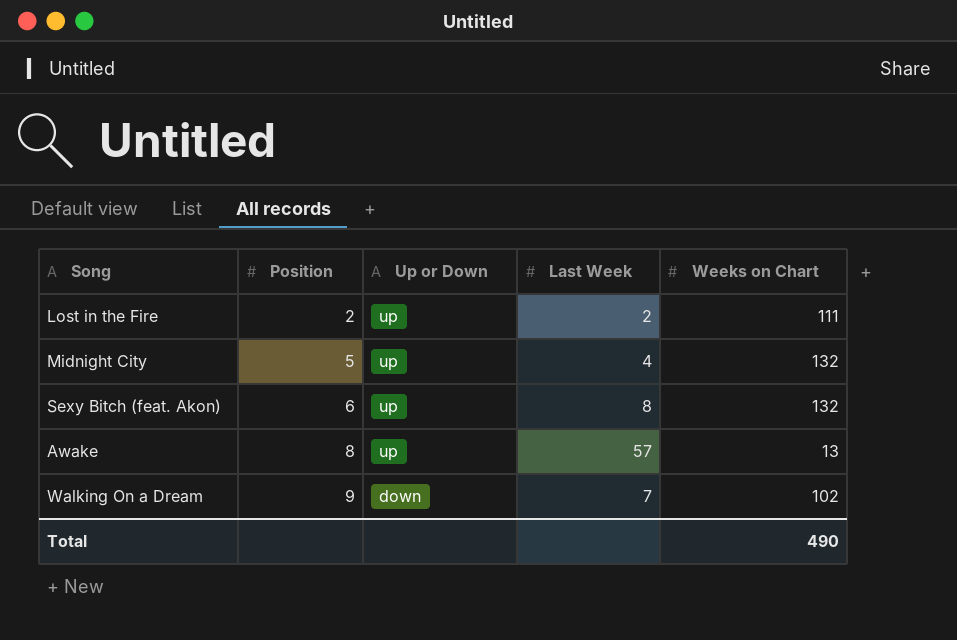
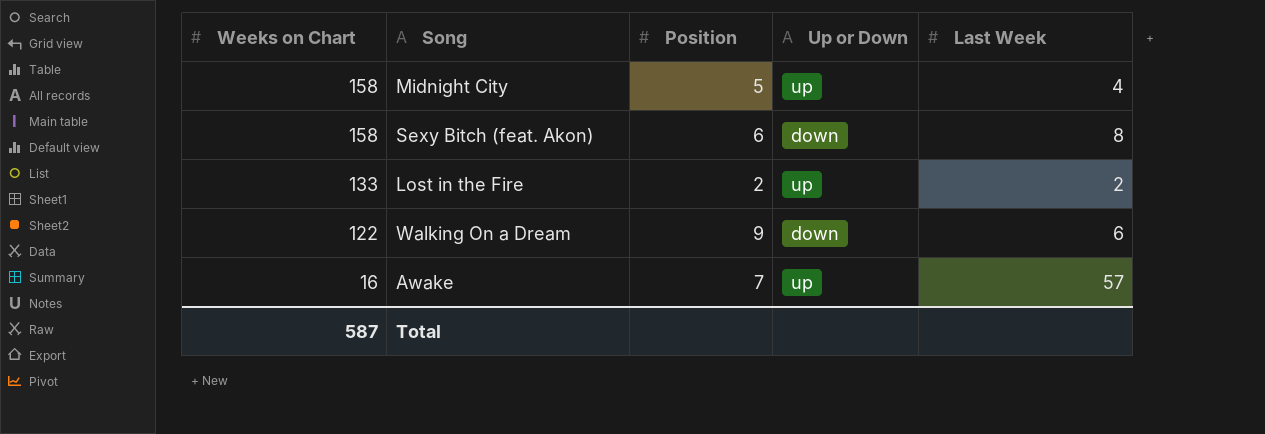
row order: Position ascending -> Weeks on Chart descending
column Weeks on Chart | position: 5 -> 1
Midnight City | Weeks on Chart: 132 -> 158
Sexy Bitch (feat. Akon) | Weeks on Chart: 132 -> 158
Sexy Bitch (feat. Akon) | Up or Down: up -> down
Lost in the Fire | Weeks on Chart: 111 -> 133
Walking On a Dream | Weeks on Chart: 102 -> 122
Walking On a Dream | Last Week: 7 -> 6
Awake | Weeks on Chart: 13 -> 16
Awake | Position: 8 -> 7
Total | Weeks on Chart: 490 -> 587

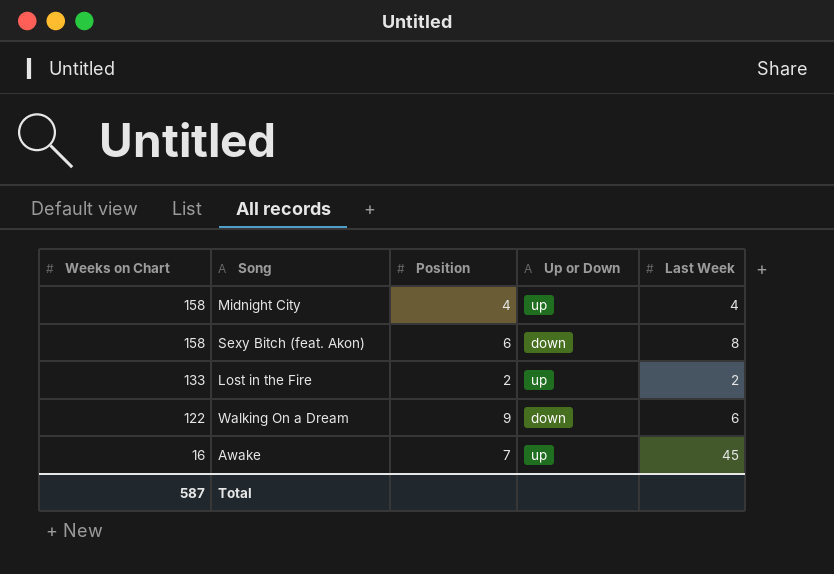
Midnight City | Position: 5 -> 4
Awake | Last Week: 57 -> 45

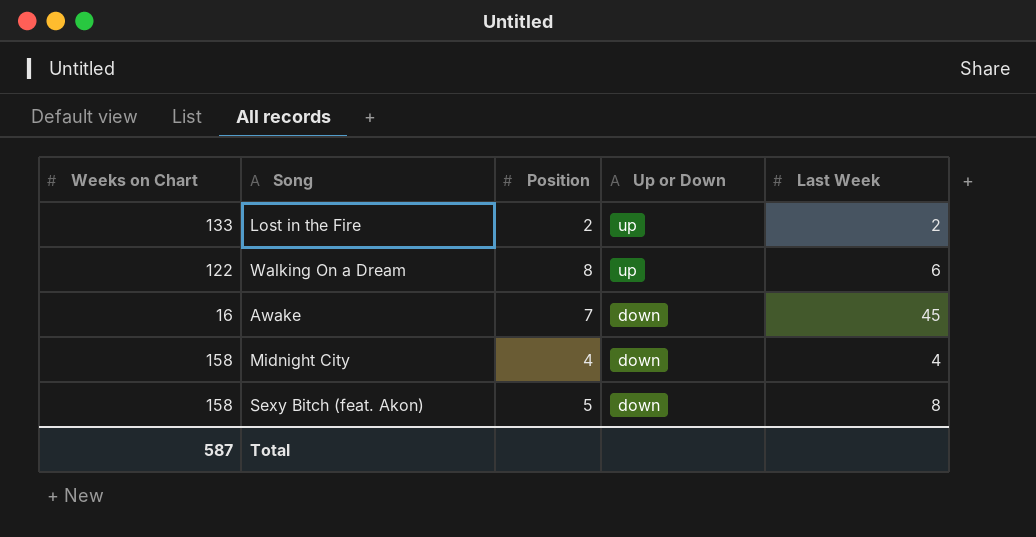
row order: Weeks on Chart descending -> Up or Down descending
Walking On a Dream | Position: 9 -> 8
Walking On a Dream | Up or Down: down -> up
Awake | Up or Down: up -> down
Midnight City | Up or Down: up -> down
Sexy Bitch (feat. Akon) | Position: 6 -> 5

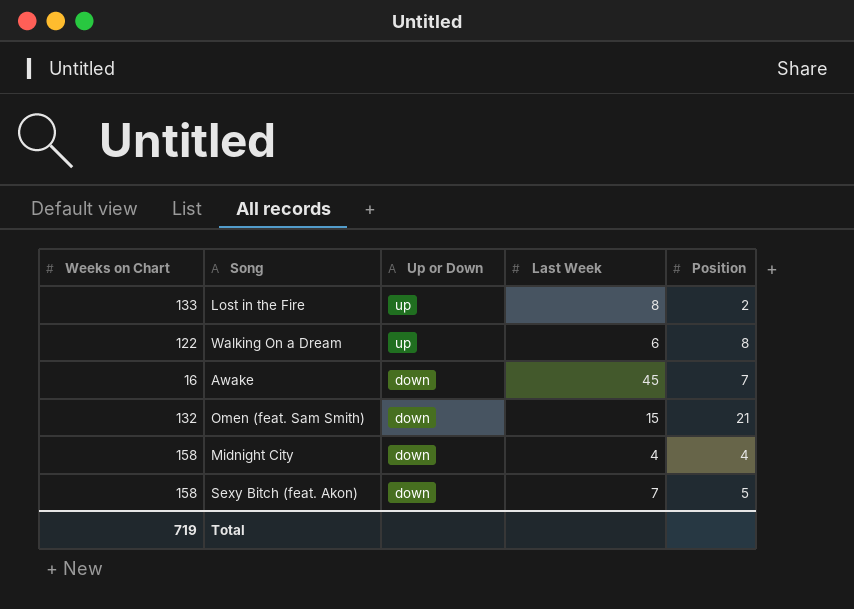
column Position | position: 3 -> 5
Lost in the Fire | Last Week: 2 -> 8
row Omen (feat. Sam Smith): none -> 132 | down | 15 | 21
Sexy Bitch (feat. Akon) | Last Week: 8 -> 7
Total | Weeks on Chart: 587 -> 719

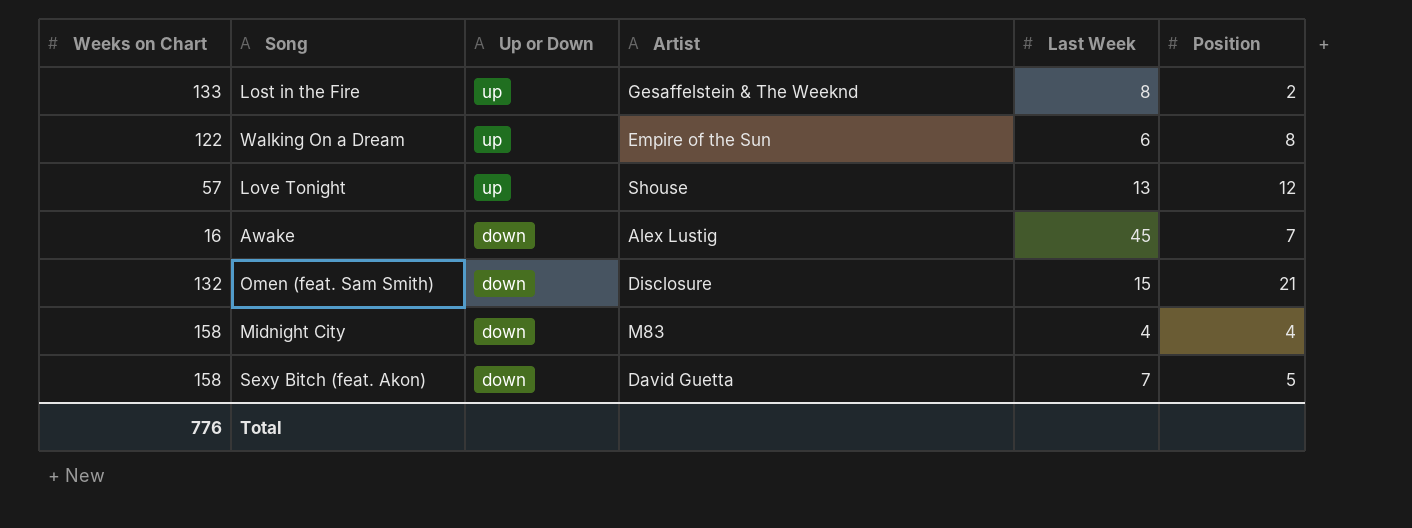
column Artist | position: none -> 4
row Love Tonight: none -> 57 | up | Shouse | 13 | 12
Total | Weeks on Chart: 719 -> 776

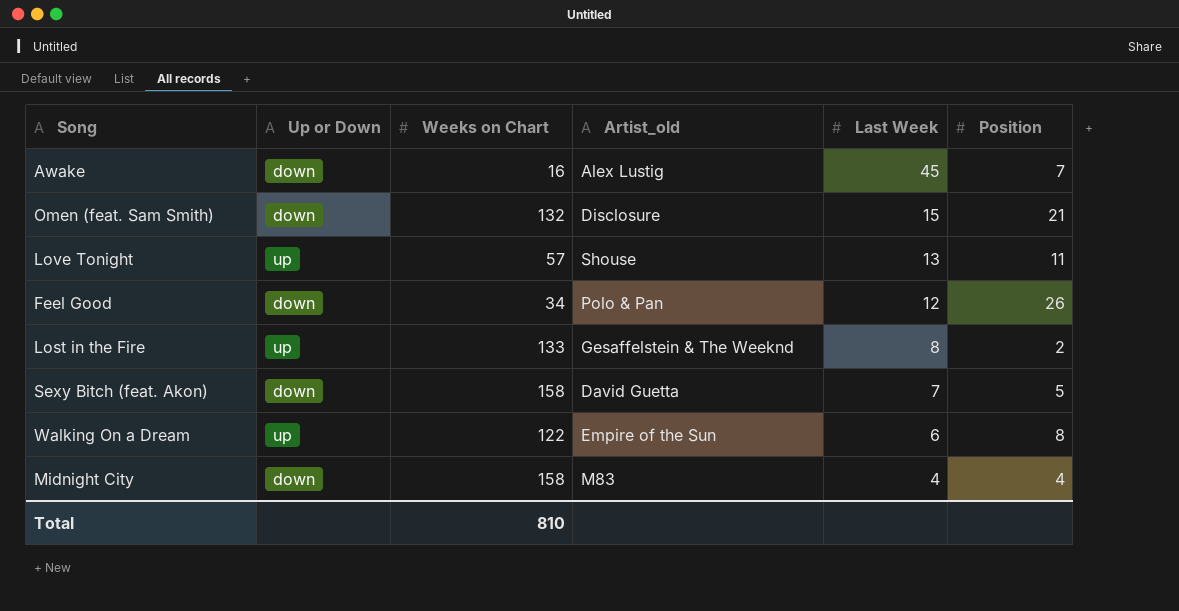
row order: Up or Down descending -> Last Week descending
column Weeks on Chart | position: 1 -> 3
column name: Artist -> Artist_old
Love Tonight | Position: 12 -> 11
row Feel Good: none -> down | 34 | Polo & Pan | 12 | 26
Total | Weeks on Chart: 776 -> 810

